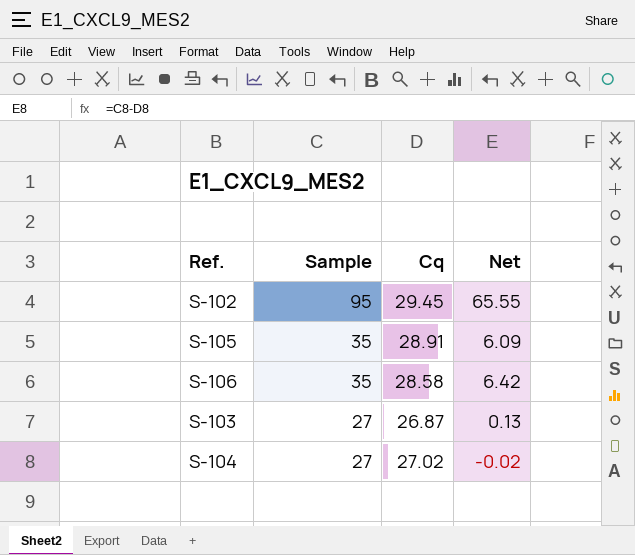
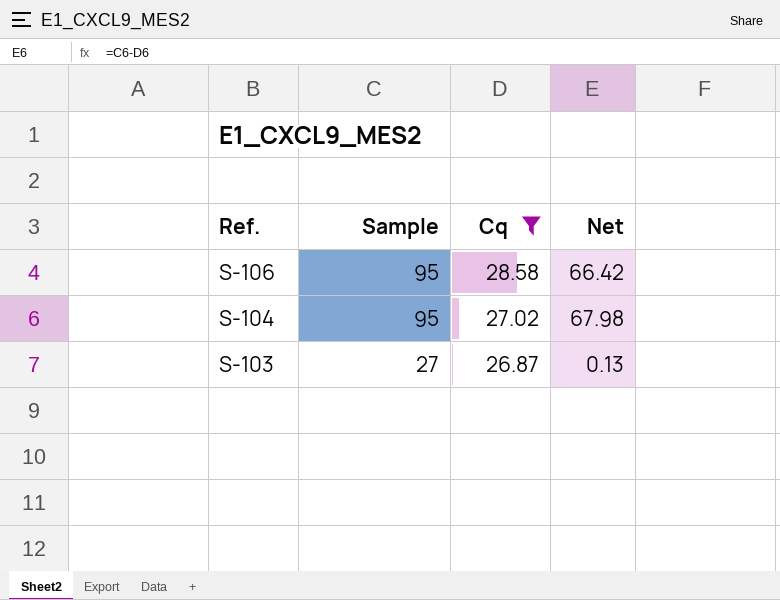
filter: none -> Cq <= 28.58
row order: Sample descending -> Ref. descending
S-106 | Sample: 35 -> 95
S-106 | Net: 6.42 -> 66.42
S-104 | Sample: 27 -> 95
S-104 | Net: -0.02 -> 67.98

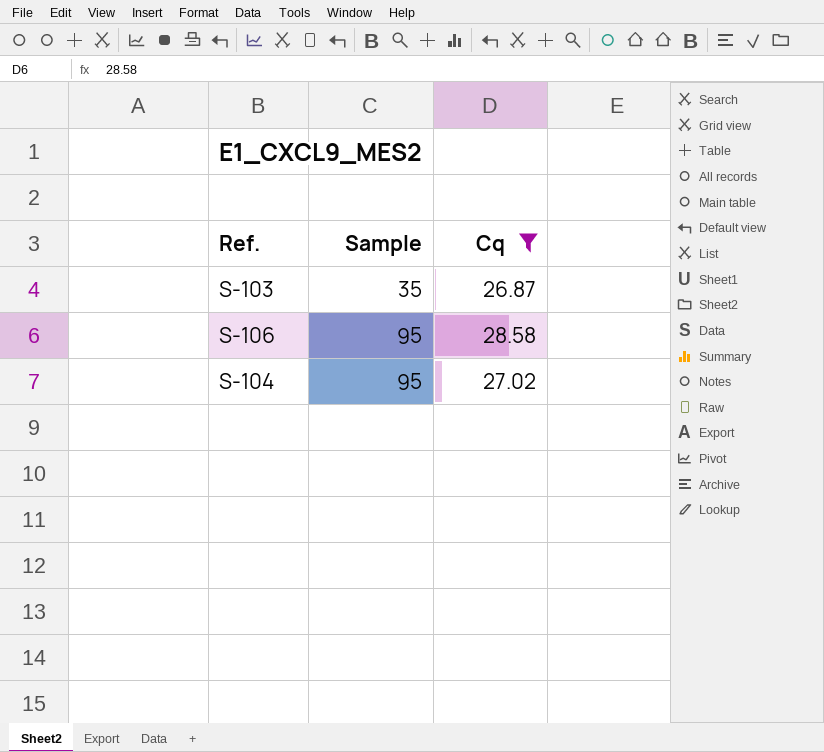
row order: Ref. descending -> Sample ascending
column Net | formula: [Sample] - [Cq] -> none
S-103 | Sample: 27 -> 35

